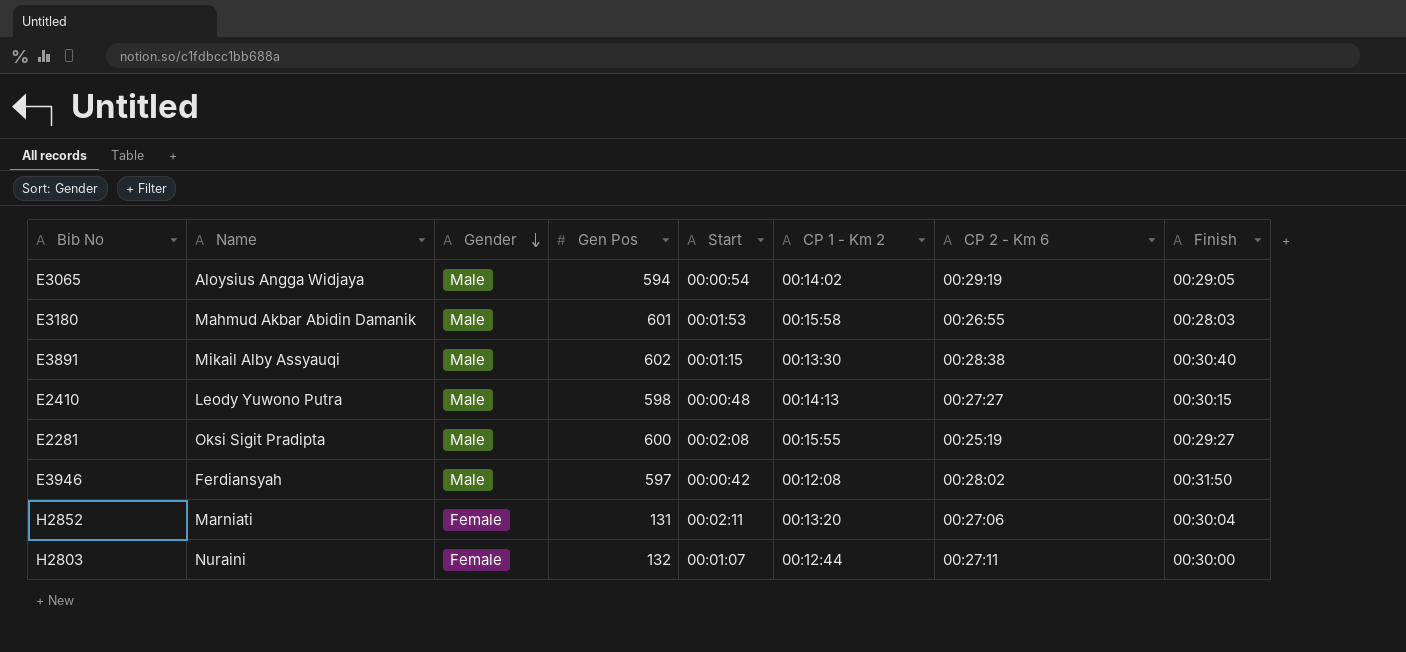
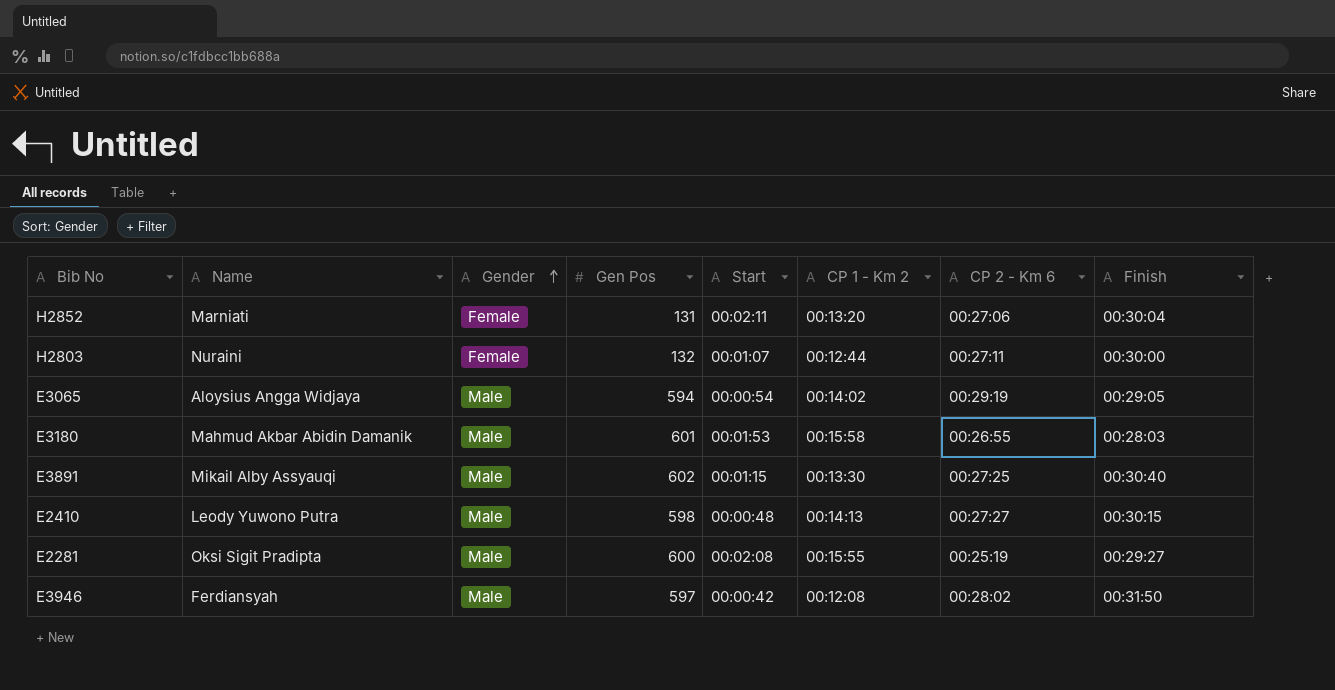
row order: Gender descending -> Gender ascending
E3891 | CP 2 - Km 6: 00:28:38 -> 00:27:25

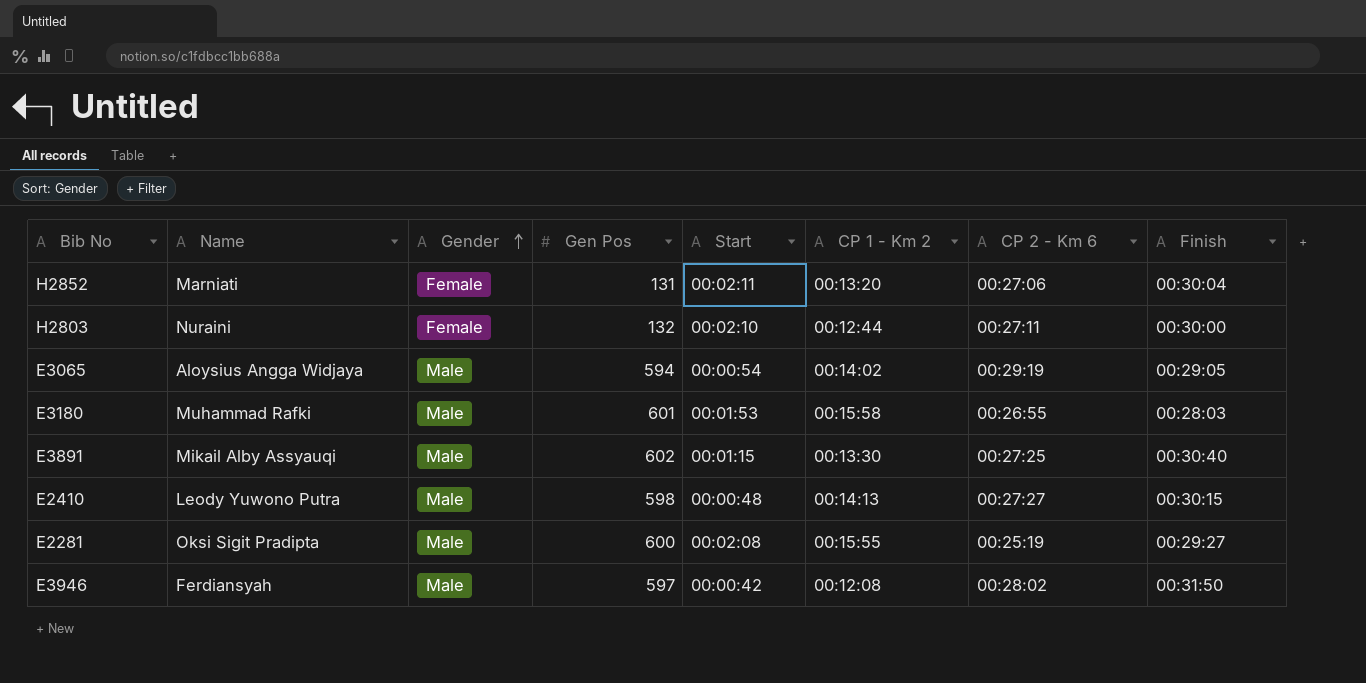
H2803 | Start: 00:01:07 -> 00:02:10
E3180 | Name: Mahmud Akbar Abidin Damanik -> Muhammad Rafki

